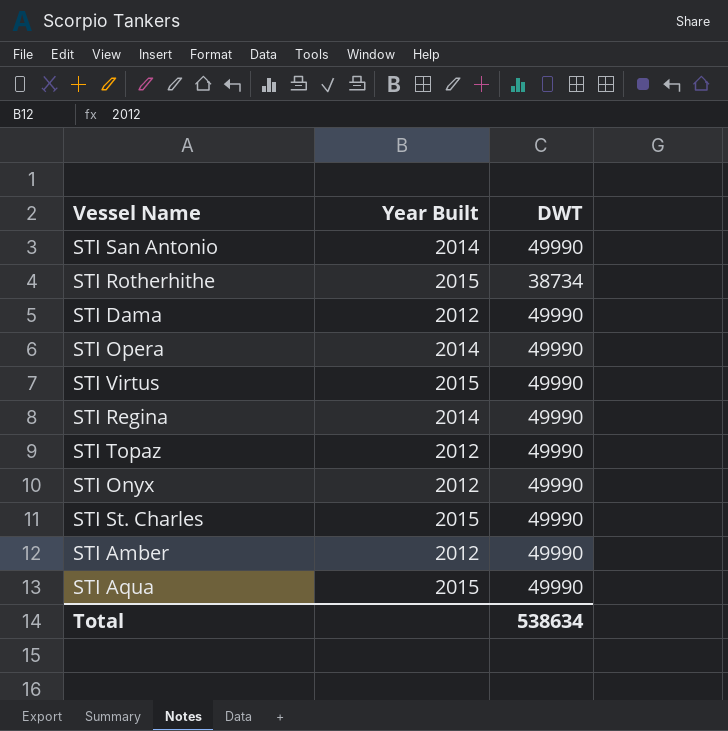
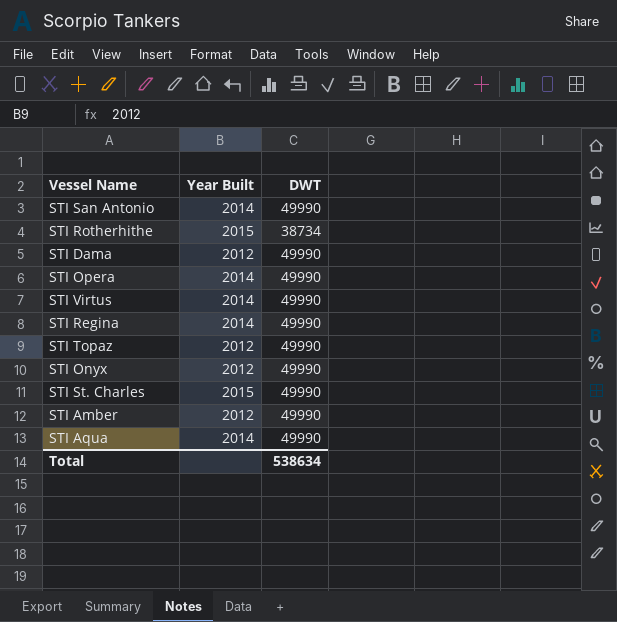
STI Virtus | Year Built: 2015 -> 2014
STI Aqua | Year Built: 2015 -> 2014

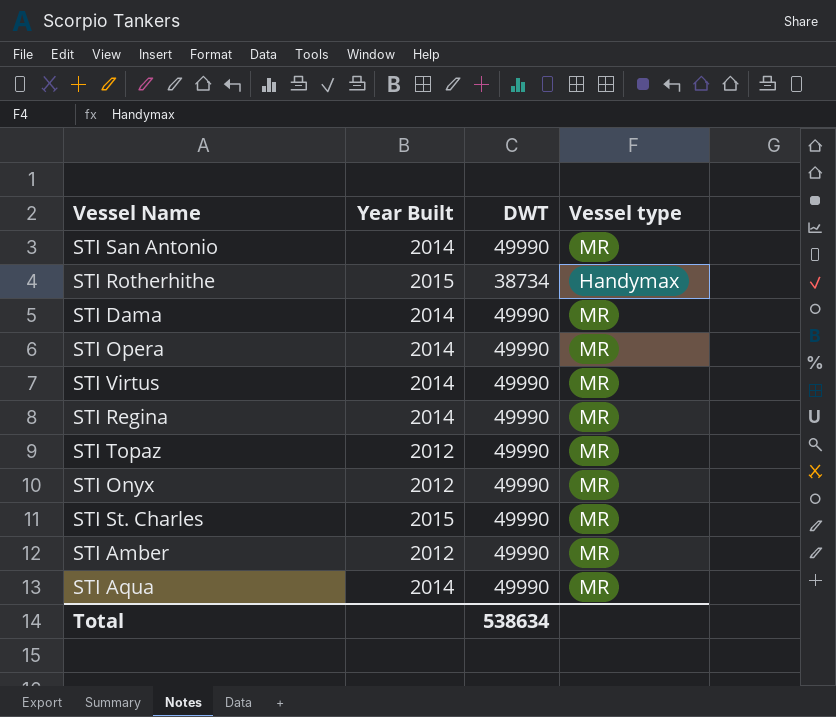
column Vessel type | position: none -> 4
STI Dama | Year Built: 2012 -> 2014

